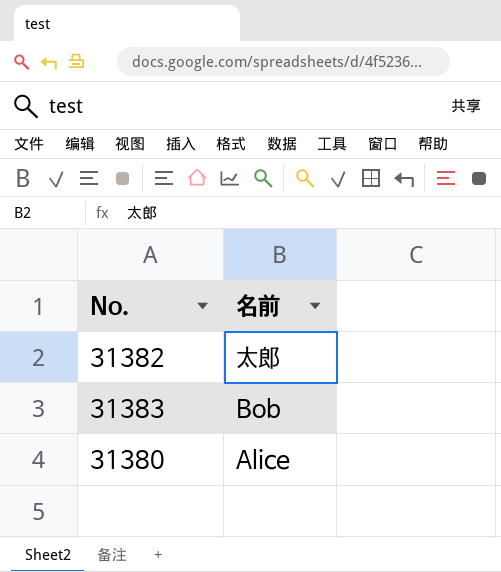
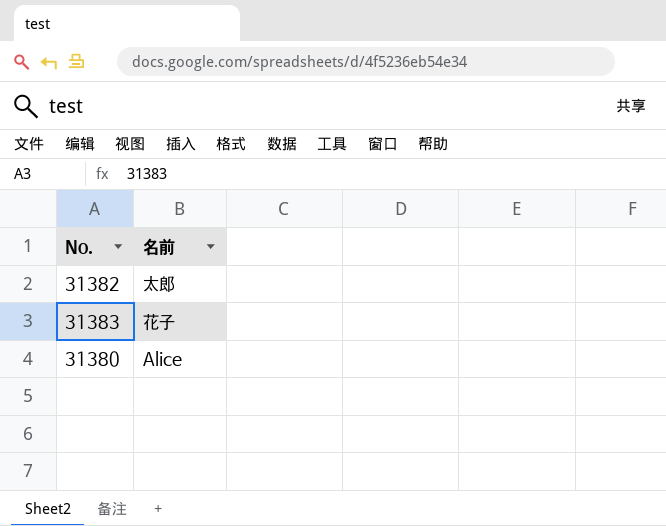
31383 | 名前: Bob -> 花子

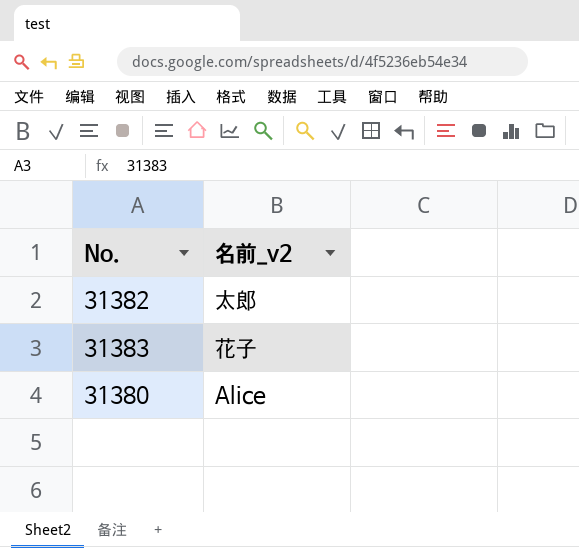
column name: 名前 -> 名前_v2

